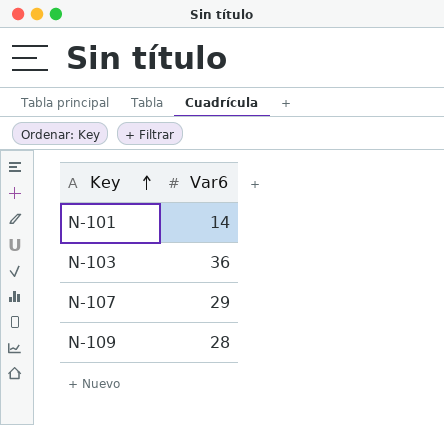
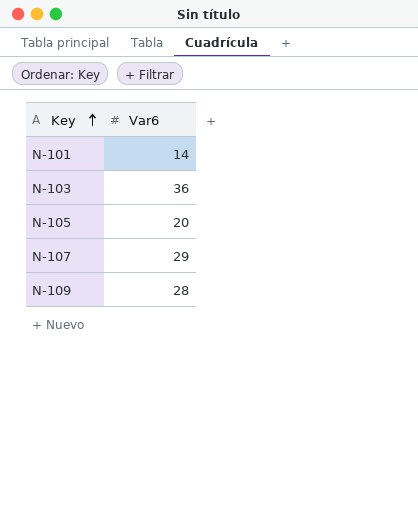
row N-105: none -> 20

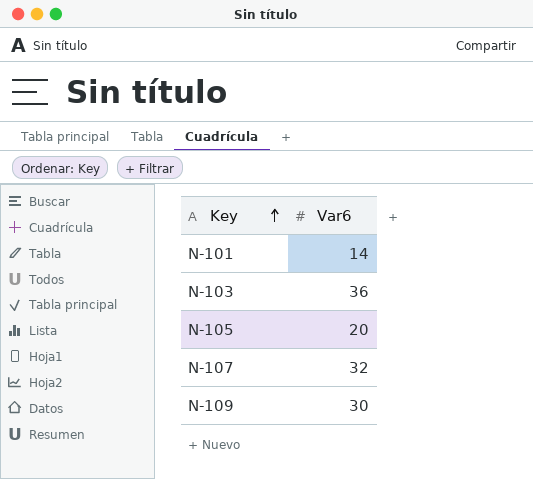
N-107 | Var6: 29 -> 32
N-109 | Var6: 28 -> 30

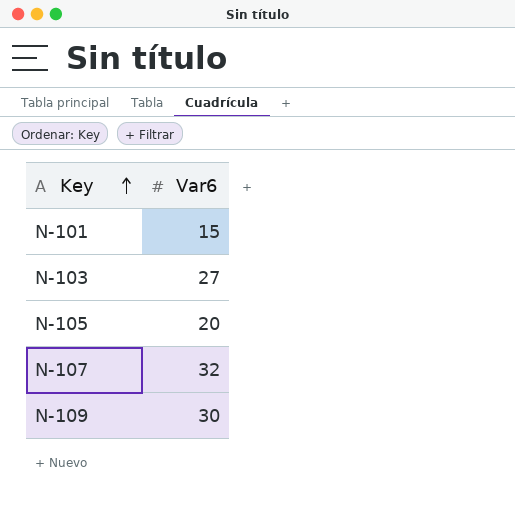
N-101 | Var6: 14 -> 15
N-103 | Var6: 36 -> 27

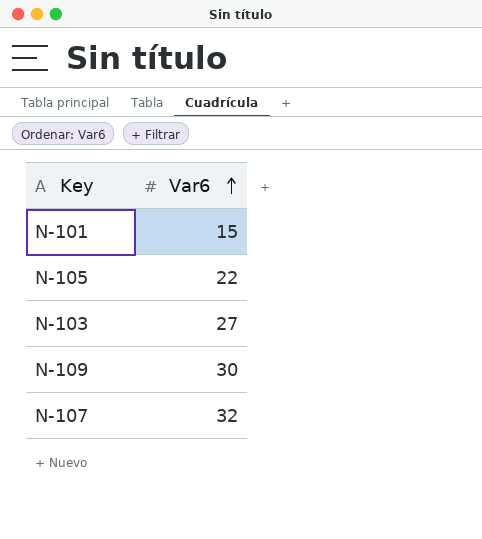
row order: Key ascending -> Var6 ascending
N-105 | Var6: 20 -> 22

